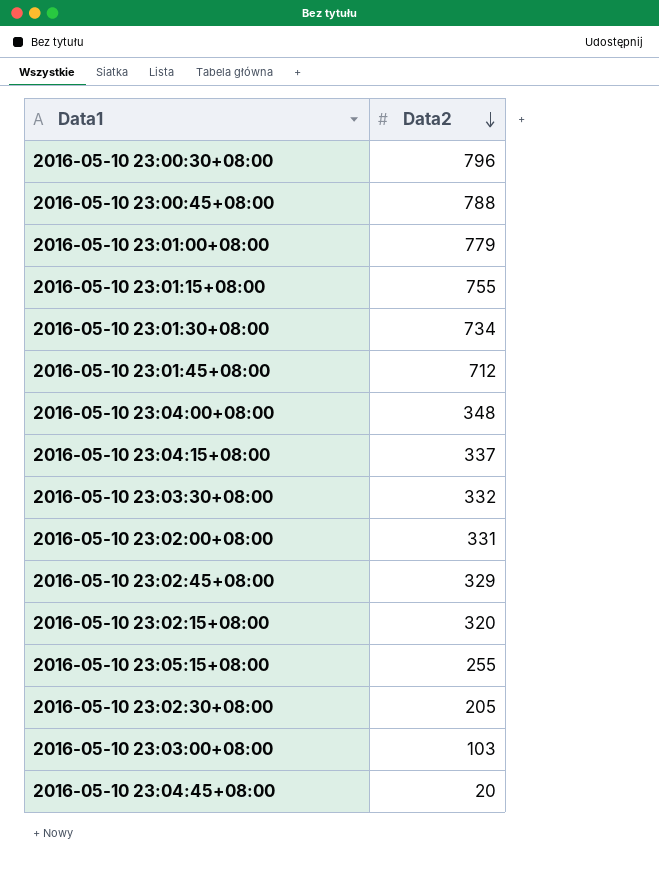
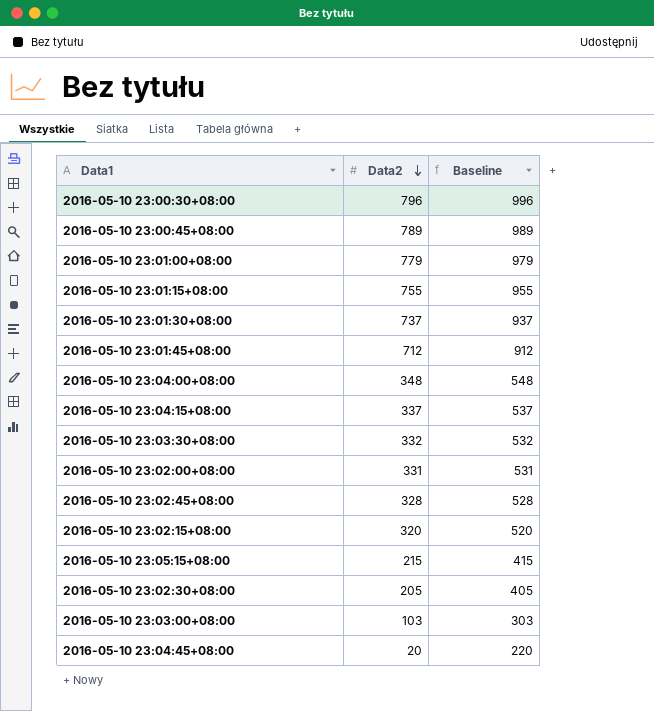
column Baseline | formula: none -> [Data2] + 200
2016-05-10 23:00:45+08:00 | Data2: 788 -> 789
2016-05-10 23:01:30+08:00 | Data2: 734 -> 737
2016-05-10 23:02:45+08:00 | Data2: 329 -> 328
2016-05-10 23:05:15+08:00 | Data2: 255 -> 215

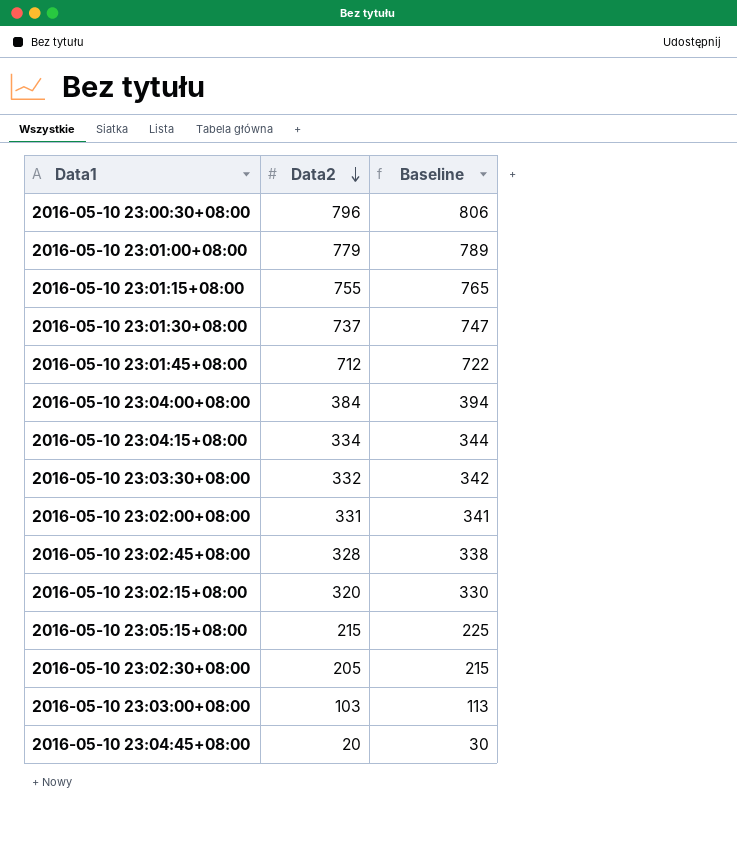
column Baseline | formula: [Data2] + 200 -> [Data2] + 10
row 2016-05-10 23:00:45+08:00: 789 | 989 -> none
2016-05-10 23:04:00+08:00 | Data2: 348 -> 384
2016-05-10 23:04:15+08:00 | Data2: 337 -> 334

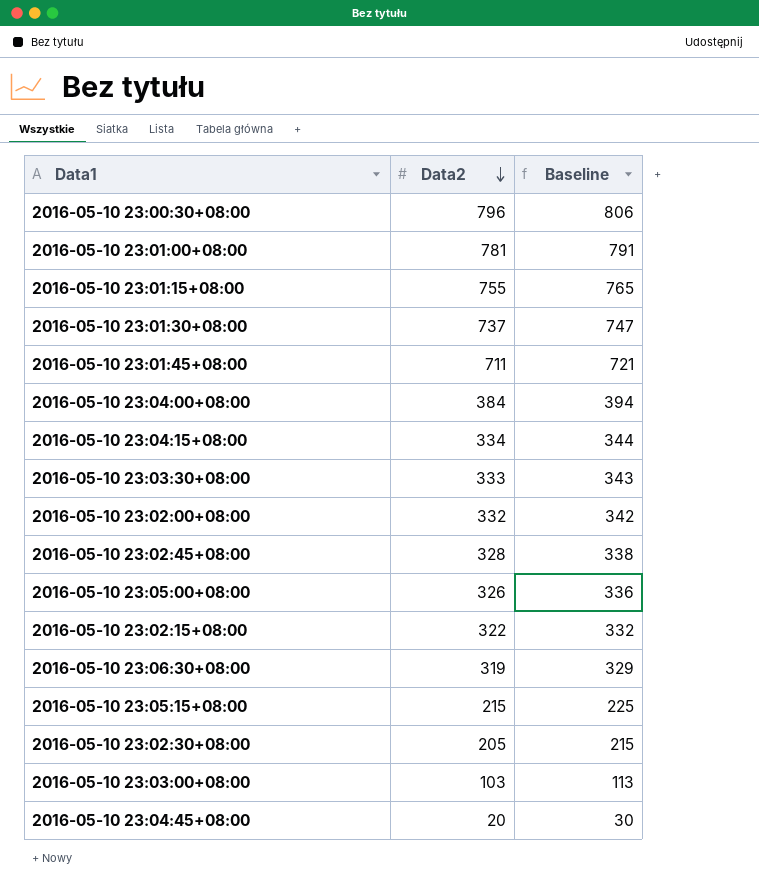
2016-05-10 23:01:00+08:00 | Data2: 779 -> 781
2016-05-10 23:01:00+08:00 | Baseline: 789 -> 791
2016-05-10 23:01:45+08:00 | Data2: 712 -> 711
2016-05-10 23:01:45+08:00 | Baseline: 722 -> 721
2016-05-10 23:03:30+08:00 | Data2: 332 -> 333
2016-05-10 23:03:30+08:00 | Baseline: 342 -> 343
2016-05-10 23:02:00+08:00 | Data2: 331 -> 332
2016-05-10 23:02:00+08:00 | Baseline: 341 -> 342
row 2016-05-10 23:05:00+08:00: none -> 326 | 336
2016-05-10 23:02:15+08:00 | Data2: 320 -> 322
2016-05-10 23:02:15+08:00 | Baseline: 330 -> 332
row 2016-05-10 23:06:30+08:00: none -> 319 | 329

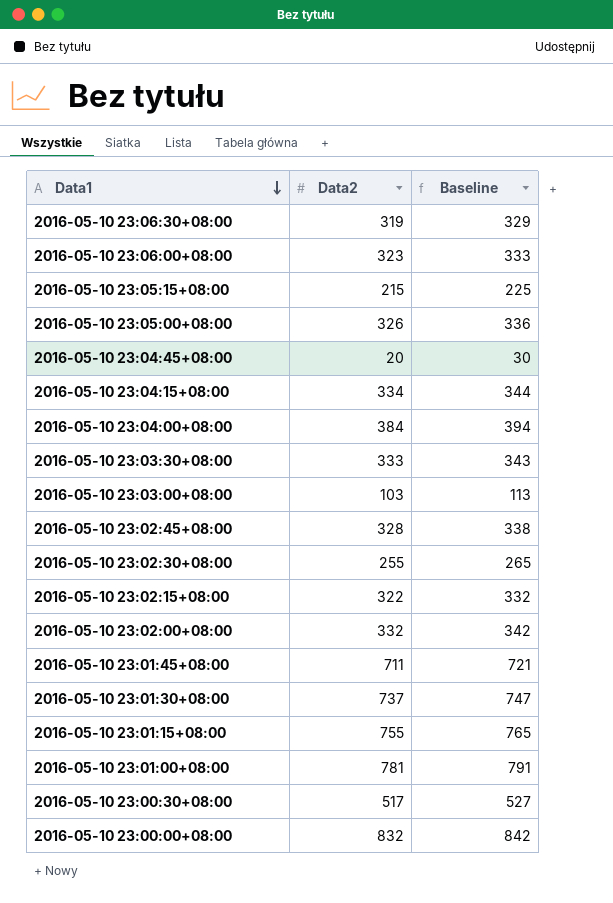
row order: Data2 descending -> Data1 descending
row 2016-05-10 23:06:00+08:00: none -> 323 | 333
2016-05-10 23:02:30+08:00 | Data2: 205 -> 255
2016-05-10 23:02:30+08:00 | Baseline: 215 -> 265
2016-05-10 23:00:30+08:00 | Data2: 796 -> 517
2016-05-10 23:00:30+08:00 | Baseline: 806 -> 527
row 2016-05-10 23:00:00+08:00: none -> 832 | 842

